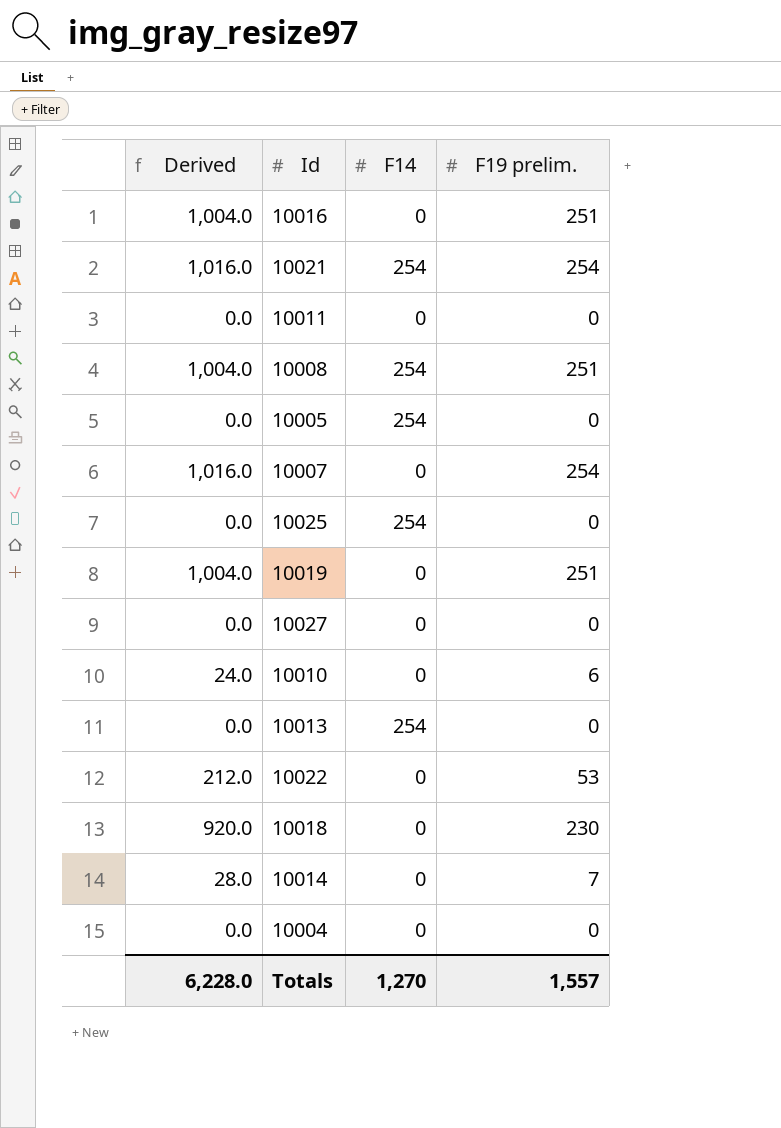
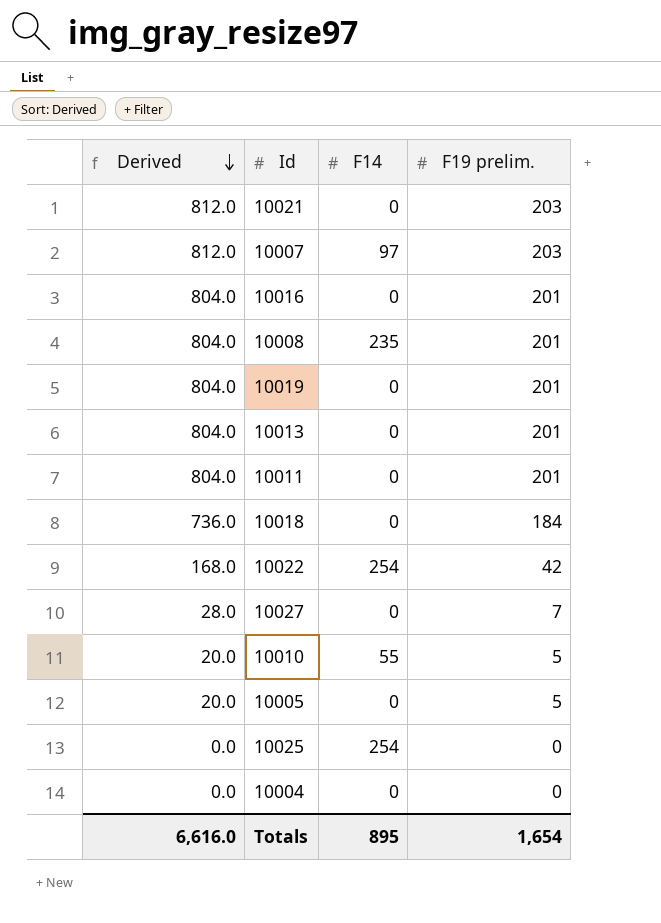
row order: none -> Derived descending
row 10014: 28.0 | 0 | 7 -> none
10021 | Derived: 1,016.0 -> 812.0
10021 | F14: 254 -> 0
10021 | F19 prelim.: 254 -> 203
10007 | Derived: 1,016.0 -> 812.0
10007 | F14: 0 -> 97
10007 | F19 prelim.: 254 -> 203
10016 | Derived: 1,004.0 -> 804.0
10016 | F19 prelim.: 251 -> 201
10008 | Derived: 1,004.0 -> 804.0
10008 | F14: 254 -> 235
10008 | F19 prelim.: 251 -> 201
10019 | Derived: 1,004.0 -> 804.0
10019 | F19 prelim.: 251 -> 201
10013 | Derived: 0.0 -> 804.0
10013 | F14: 254 -> 0
10013 | F19 prelim.: 0 -> 201
10011 | Derived: 0.0 -> 804.0
10011 | F19 prelim.: 0 -> 201
10018 | Derived: 920.0 -> 736.0
10018 | F19 prelim.: 230 -> 184
10022 | Derived: 212.0 -> 168.0
10022 | F14: 0 -> 254
10022 | F19 prelim.: 53 -> 42
10027 | Derived: 0.0 -> 28.0
10027 | F19 prelim.: 0 -> 7
10010 | Derived: 24.0 -> 20.0
10010 | F14: 0 -> 55
10010 | F19 prelim.: 6 -> 5
10005 | Derived: 0.0 -> 20.0
10005 | F14: 254 -> 0
10005 | F19 prelim.: 0 -> 5
Totals | Derived: 6,228.0 -> 6,616.0
Totals | F14: 1,270 -> 895
Totals | F19 prelim.: 1,557 -> 1,654

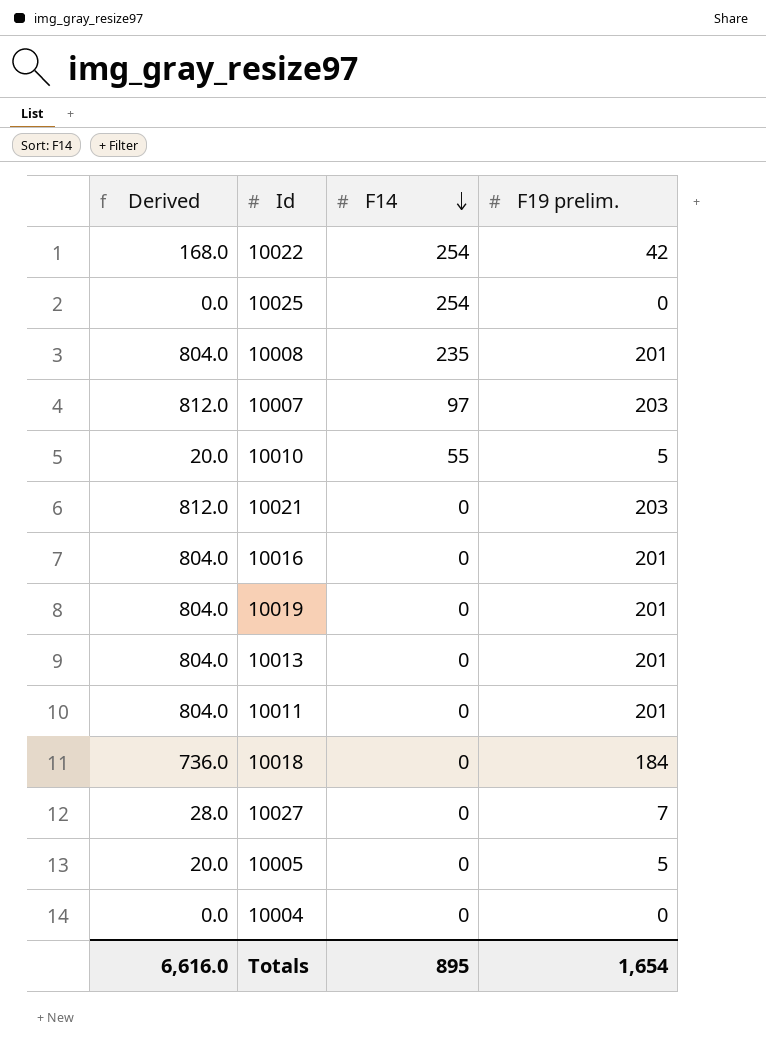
row order: Derived descending -> F14 descending

